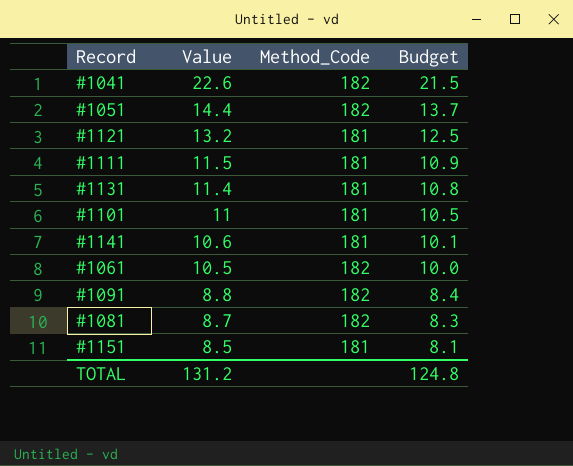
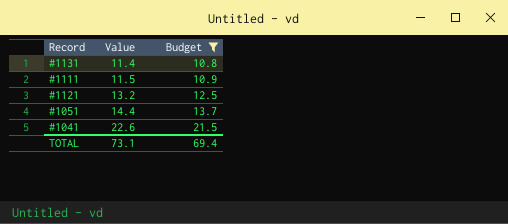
filter: none -> Budget >= 10.8
row order: Value descending -> Value ascending
column Method_Code | position: 3 -> none
TOTAL | Value: 131.2 -> 73.1
TOTAL | Budget: 124.8 -> 69.4

